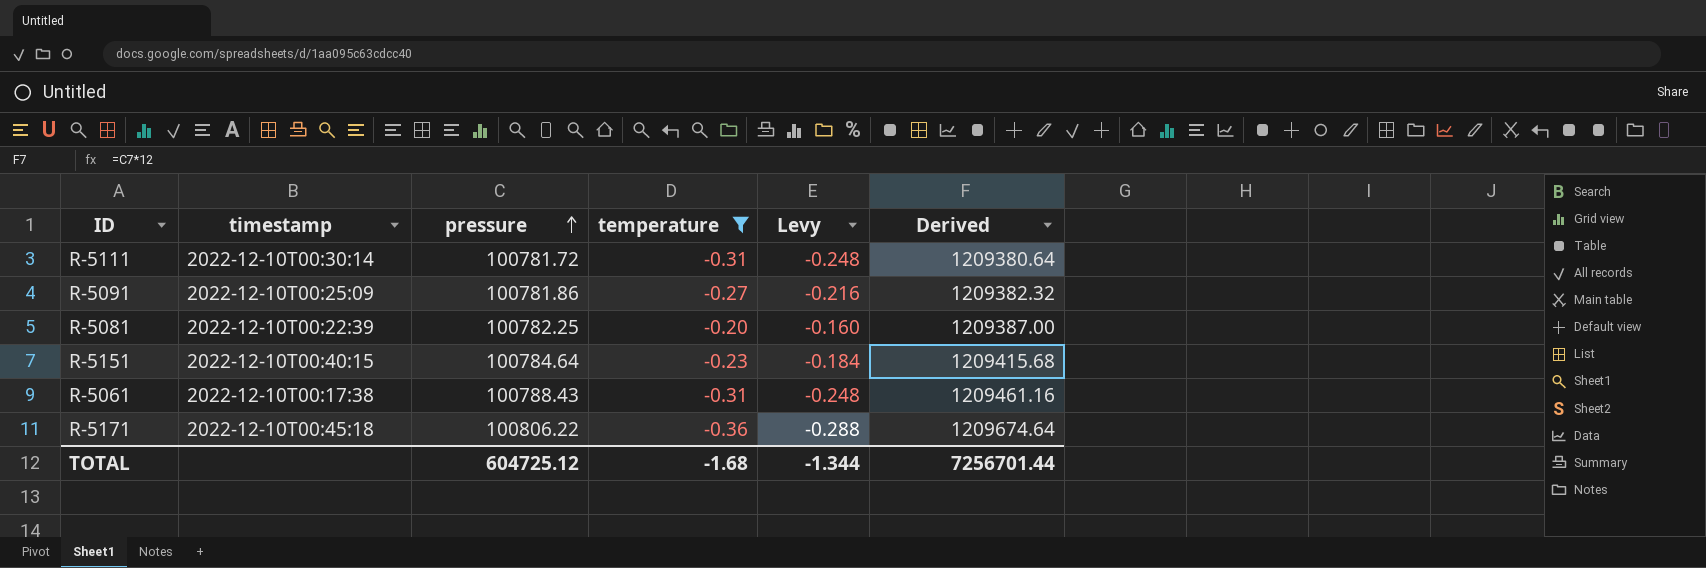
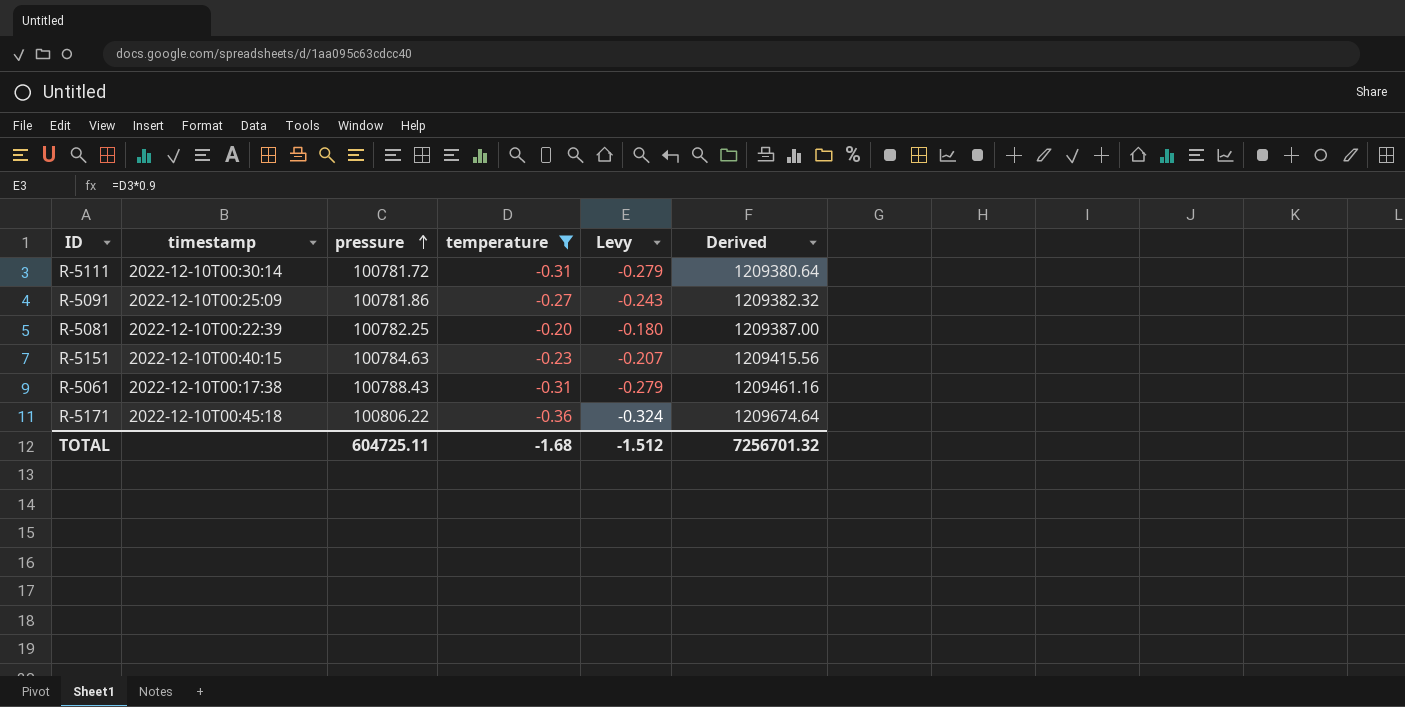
column Levy | formula: [temperature] * 0.8 -> [temperature] * 0.9
R-5151 | pressure: 100784.64 -> 100784.63
R-5151 | Derived: 1209415.68 -> 1209415.56
TOTAL | pressure: 604725.12 -> 604725.11
TOTAL | Levy: -1.344 -> -1.512
TOTAL | Derived: 7256701.44 -> 7256701.32

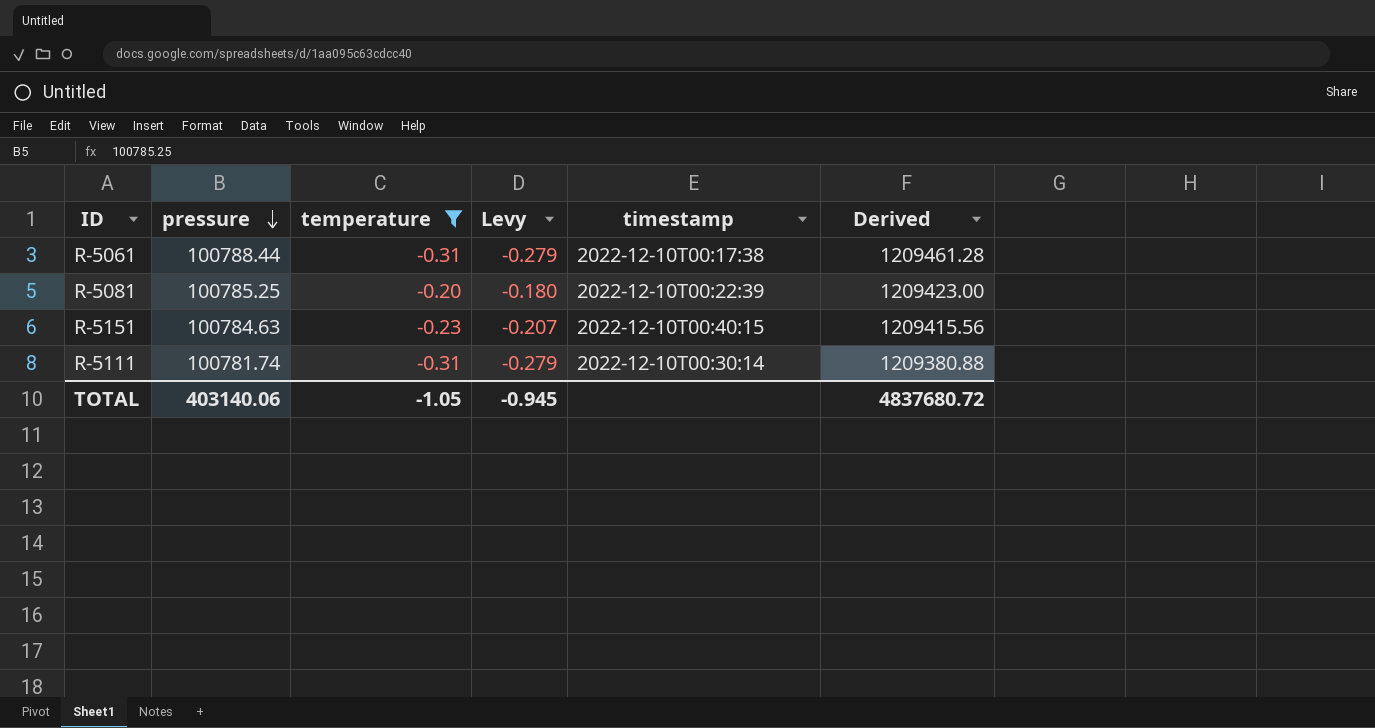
row order: pressure ascending -> pressure descending
column timestamp | position: 2 -> 5
row R-5091: 2022-12-10T00:25:09 | 100781.86 | -0.27 | -0.243 | 1209382.32 -> none
row R-5171: 2022-12-10T00:45:18 | 100806.22 | -0.36 | -0.324 | 1209674.64 -> none
R-5061 | pressure: 100788.43 -> 100788.44
R-5061 | Derived: 1209461.16 -> 1209461.28
R-5081 | pressure: 100782.25 -> 100785.25
R-5081 | Derived: 1209387.00 -> 1209423.00
R-5111 | pressure: 100781.72 -> 100781.74
R-5111 | Derived: 1209380.64 -> 1209380.88
TOTAL | pressure: 604725.11 -> 403140.06
TOTAL | temperature: -1.68 -> -1.05
TOTAL | Levy: -1.512 -> -0.945
TOTAL | Derived: 7256701.32 -> 4837680.72

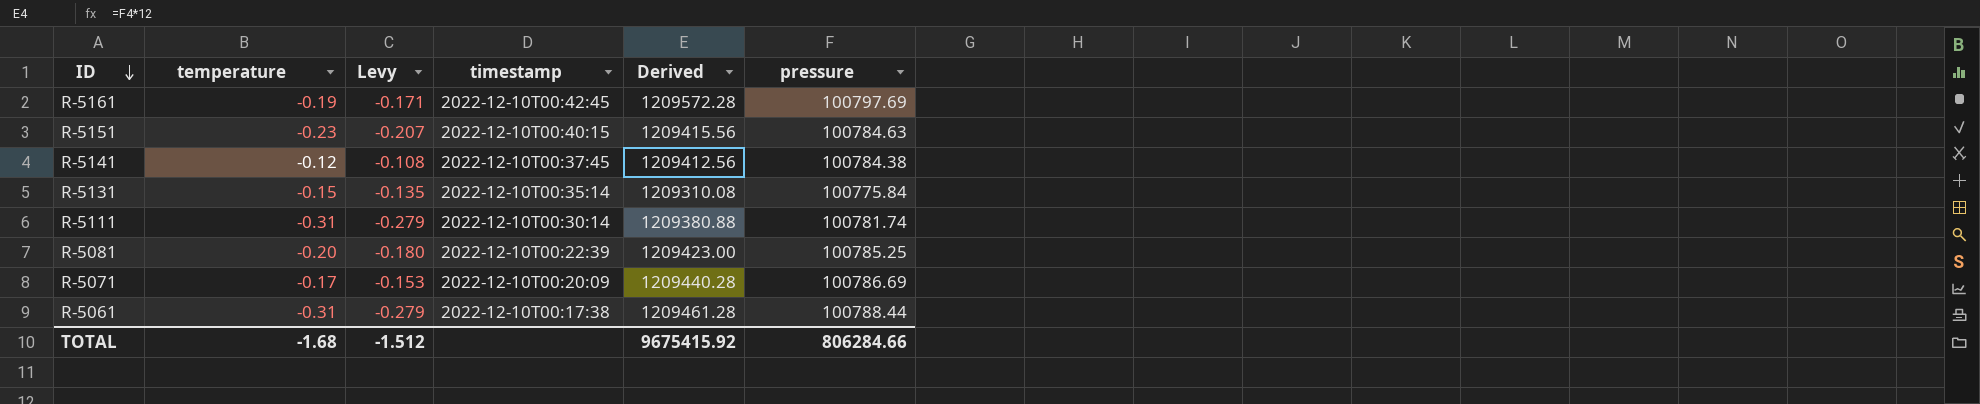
filter: temperature <= -0.20 -> none
row order: pressure descending -> ID descending
column pressure | position: 2 -> 6
TOTAL | temperature: -1.05 -> -1.68
TOTAL | Levy: -0.945 -> -1.512
TOTAL | Derived: 4837680.72 -> 9675415.92
TOTAL | pressure: 403140.06 -> 806284.66

